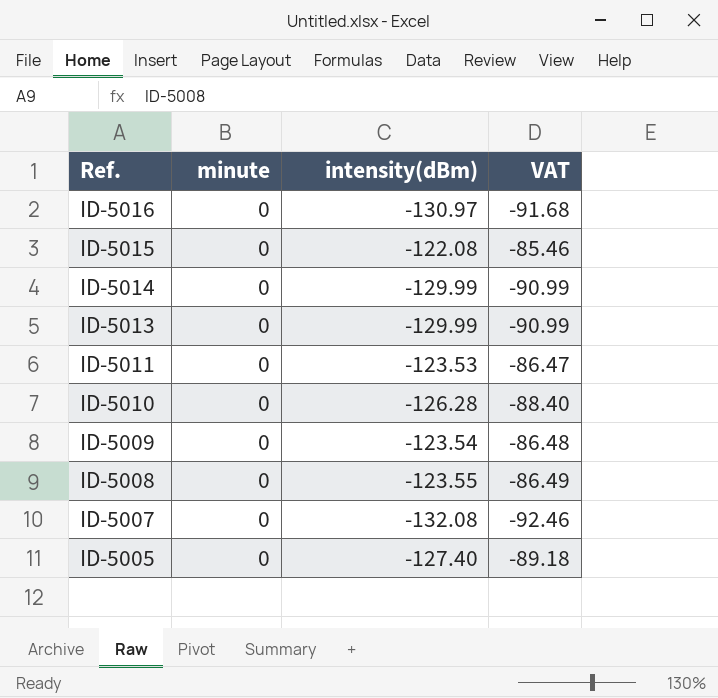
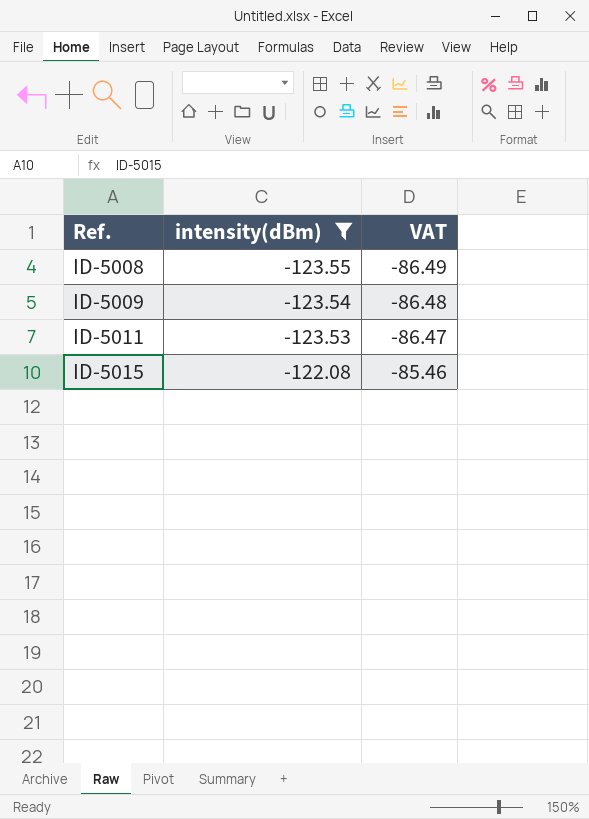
filter: none -> intensity(dBm) >= -123.55
row order: Ref. descending -> Ref. ascending
column minute | position: 2 -> none

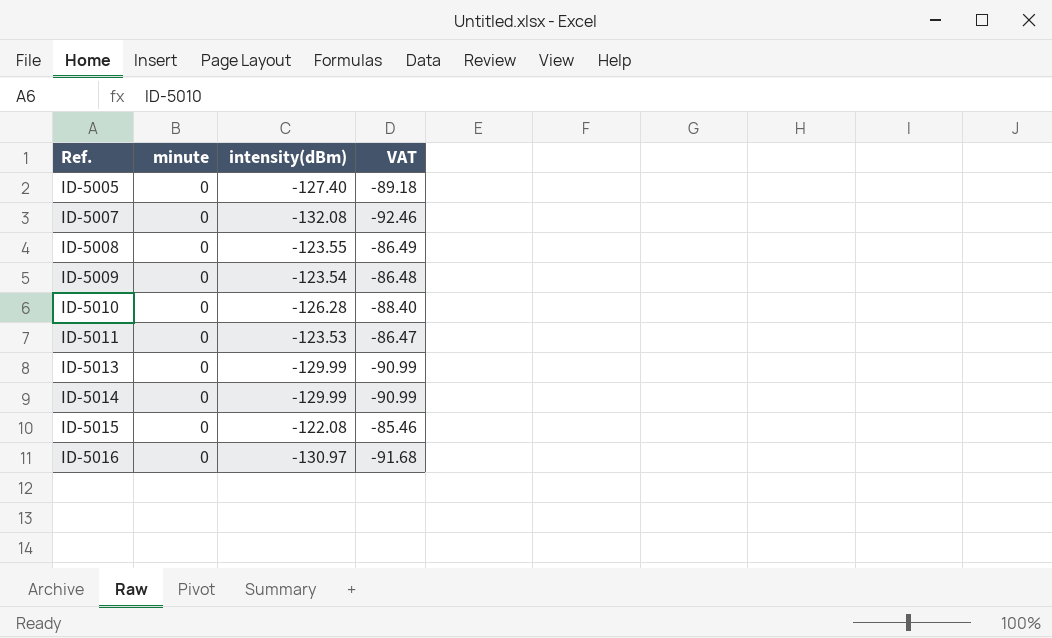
filter: intensity(dBm) >= -123.55 -> none
column minute | position: none -> 2

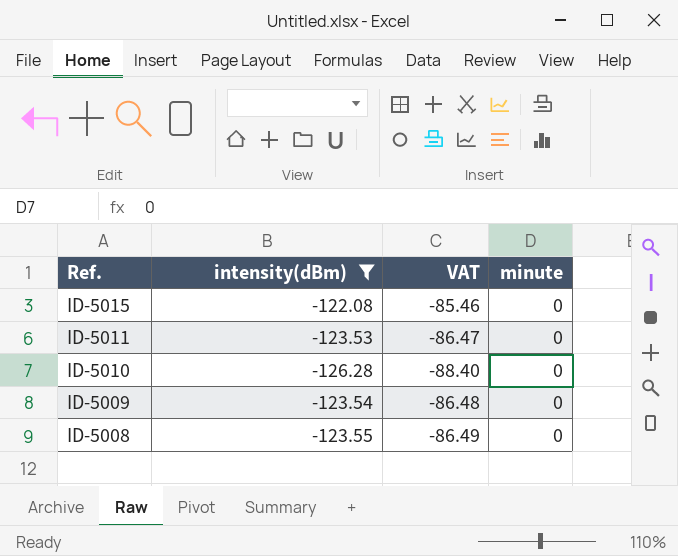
filter: none -> intensity(dBm) >= -126.28
row order: Ref. ascending -> Ref. descending
column minute | position: 2 -> 4

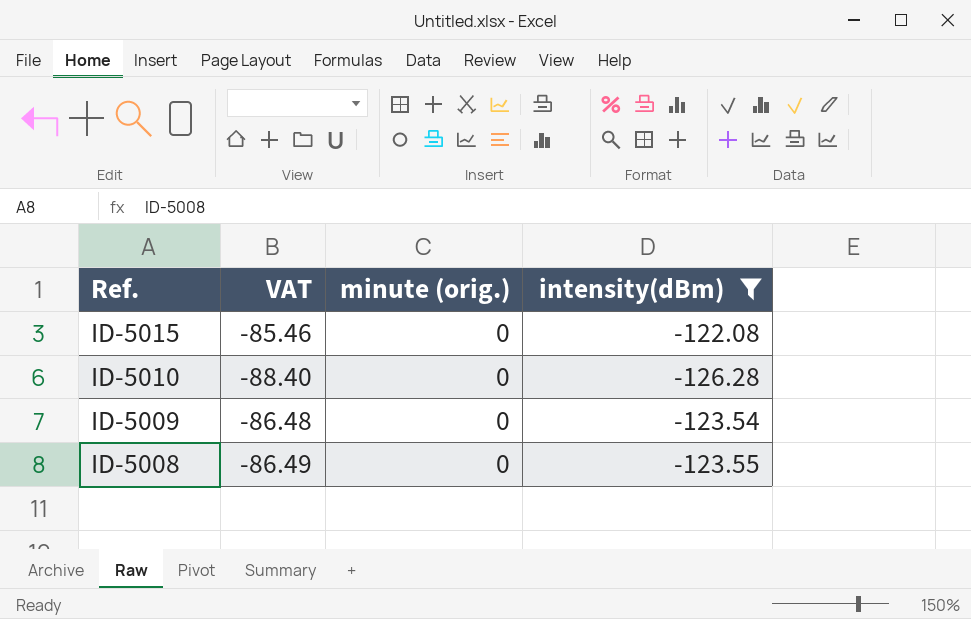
column name: minute -> minute (orig.)
column intensity(dBm) | position: 2 -> 4
row ID-5011: -123.53 | -86.47 | 0 -> none

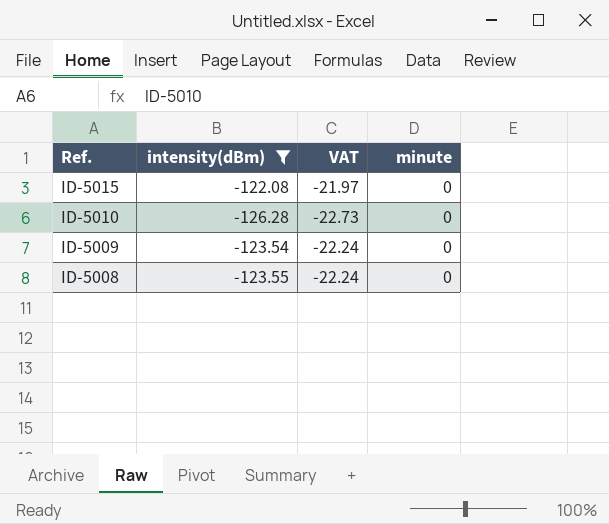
column intensity(dBm) | position: 4 -> 2
column VAT | formula: [intensity(dBm)] * 0.7 -> [intensity(dBm)] * 0.18
column name: minute (orig.) -> minute

